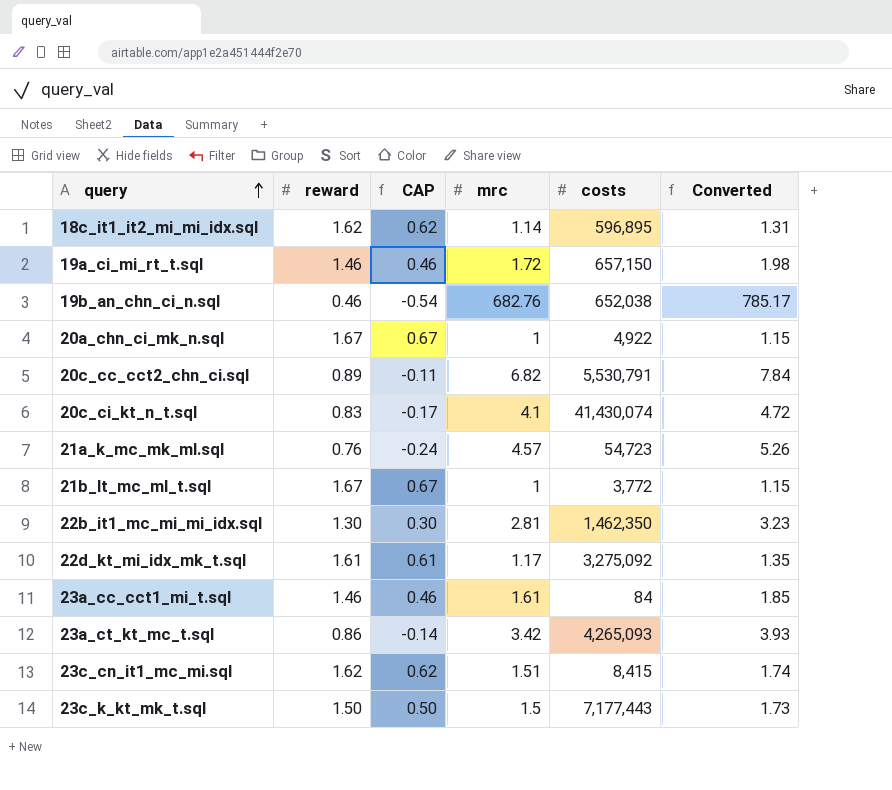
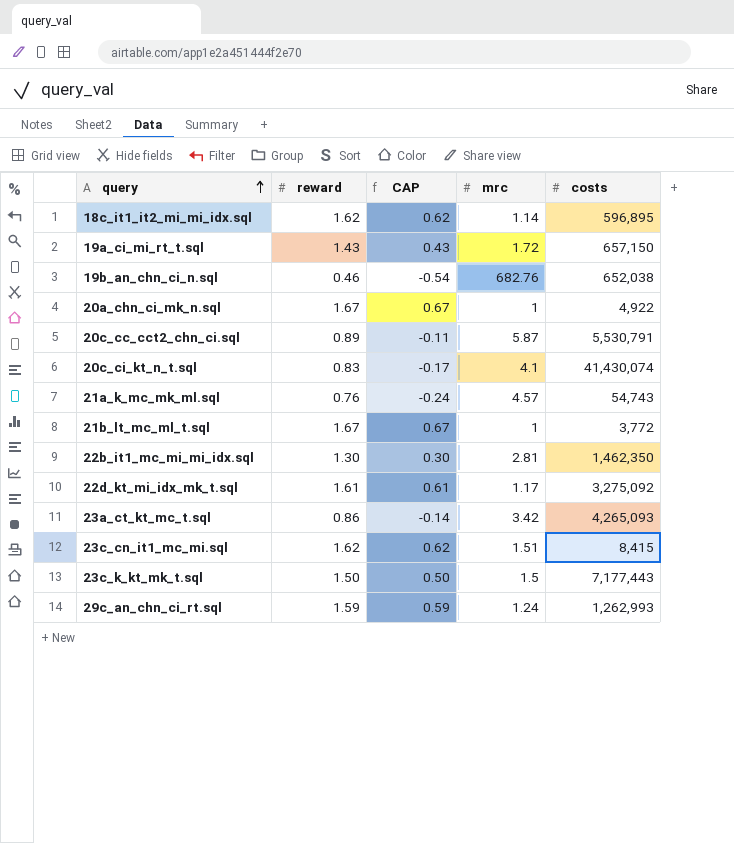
column Converted | formula: [mrc] * 1.15 -> none
row 23a_cc_cct1_mi_t.sql: 1.46 | 0.46 | 1.61 | 84 | 1.85 -> none
19a_ci_mi_rt_t.sql | reward: 1.46 -> 1.43
19a_ci_mi_rt_t.sql | CAP: 0.46 -> 0.43
20c_cc_cct2_chn_ci.sql | mrc: 6.82 -> 5.87
21a_k_mc_mk_ml.sql | costs: 54,723 -> 54,743
row 29c_an_chn_ci_rt.sql: none -> 1.59 | 0.59 | 1.24 | 1,262,993

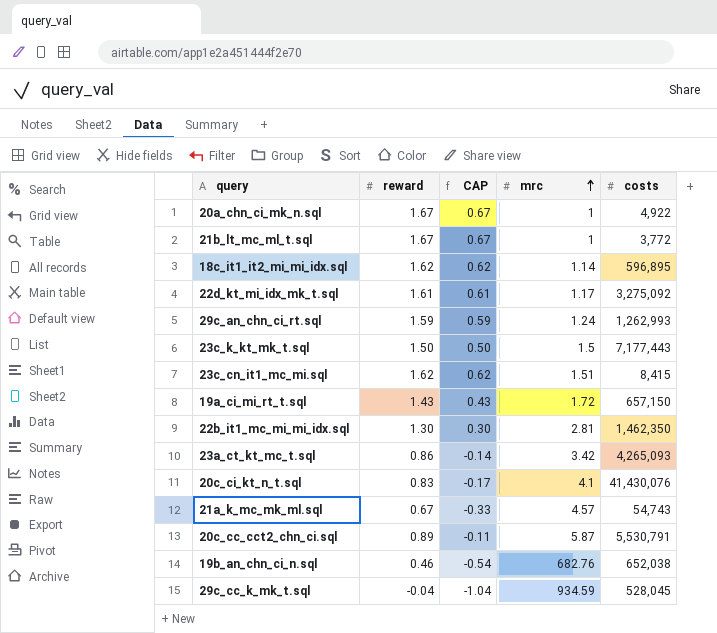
row order: query ascending -> mrc ascending
20c_ci_kt_n_t.sql | costs: 41,430,074 -> 41,430,076
21a_k_mc_mk_ml.sql | reward: 0.76 -> 0.67
21a_k_mc_mk_ml.sql | CAP: -0.24 -> -0.33
row 29c_cc_k_mk_t.sql: none -> -0.04 | -1.04 | 934.59 | 528,045

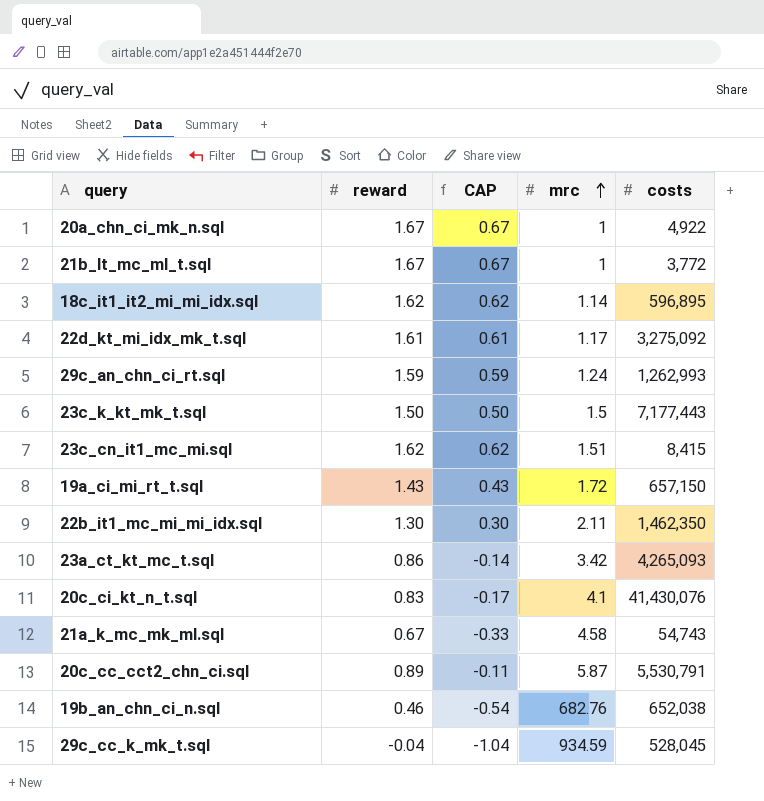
22b_it1_mc_mi_mi_idx.sql | mrc: 2.81 -> 2.11
21a_k_mc_mk_ml.sql | mrc: 4.57 -> 4.58

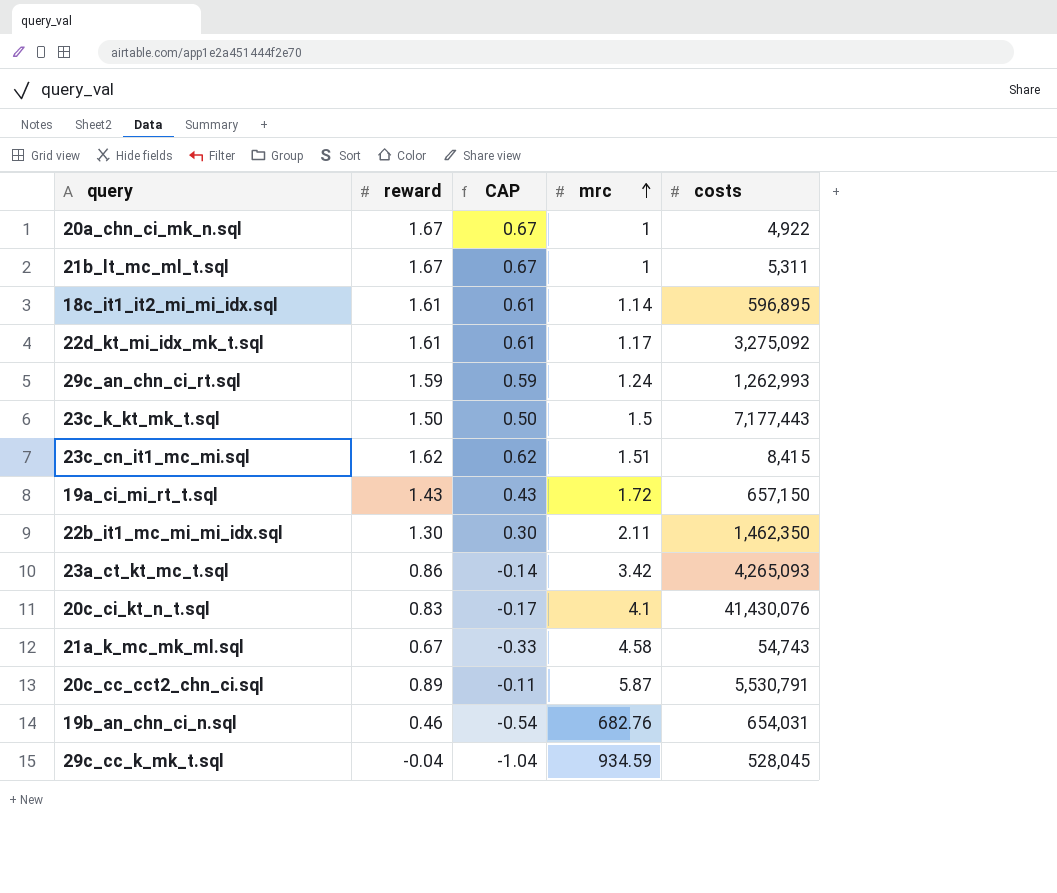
21b_lt_mc_ml_t.sql | costs: 3,772 -> 5,311
18c_it1_it2_mi_mi_idx.sql | reward: 1.62 -> 1.61
18c_it1_it2_mi_mi_idx.sql | CAP: 0.62 -> 0.61
19b_an_chn_ci_n.sql | costs: 652,038 -> 654,031

